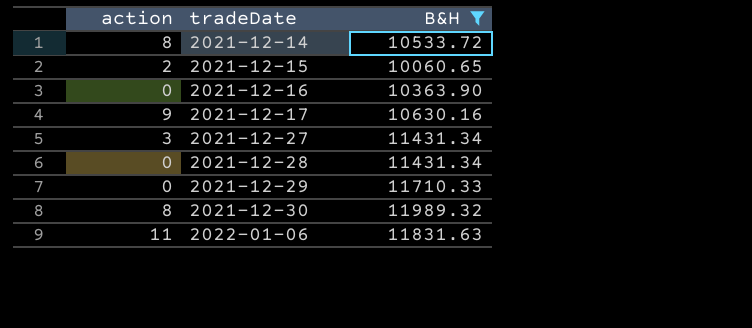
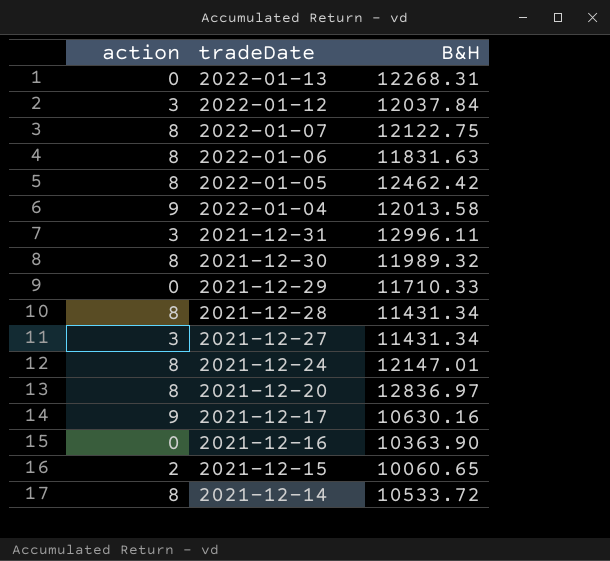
filter: B&H <= 11989.32 -> none
row order: tradeDate ascending -> tradeDate descending
2022-01-06 | action: 11 -> 8
2021-12-28 | action: 0 -> 8

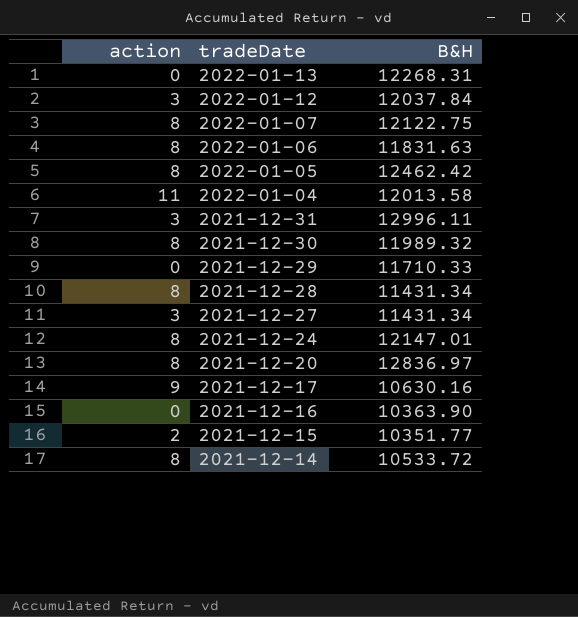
2022-01-04 | action: 9 -> 11
2021-12-15 | B&H: 10060.65 -> 10351.77

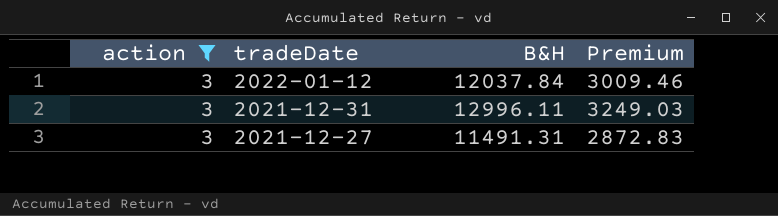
filter: none -> action = 3
column Premium | formula: none -> [B&H] * 0.25
2021-12-27 | B&H: 11431.34 -> 11491.31

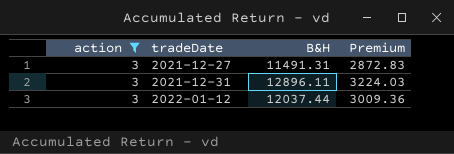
row order: tradeDate descending -> tradeDate ascending
2021-12-31 | B&H: 12996.11 -> 12896.11
2021-12-31 | Premium: 3249.03 -> 3224.03
2022-01-12 | B&H: 12037.84 -> 12037.44
2022-01-12 | Premium: 3009.46 -> 3009.36

